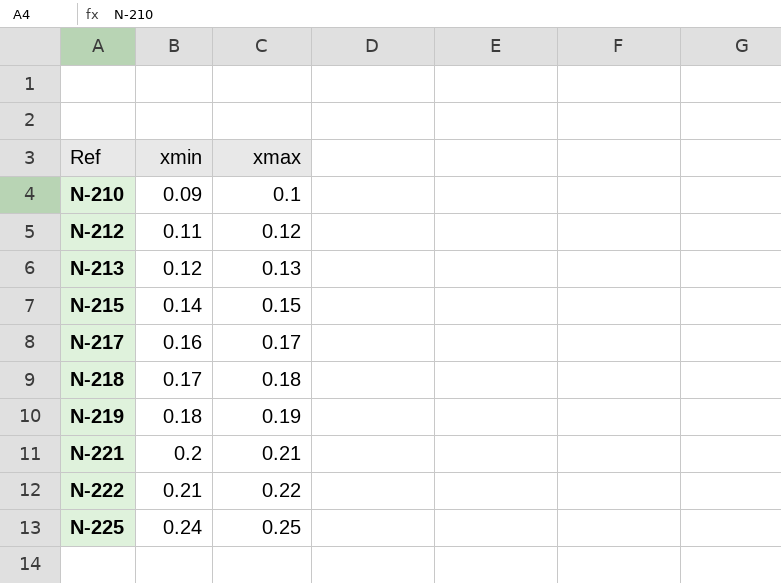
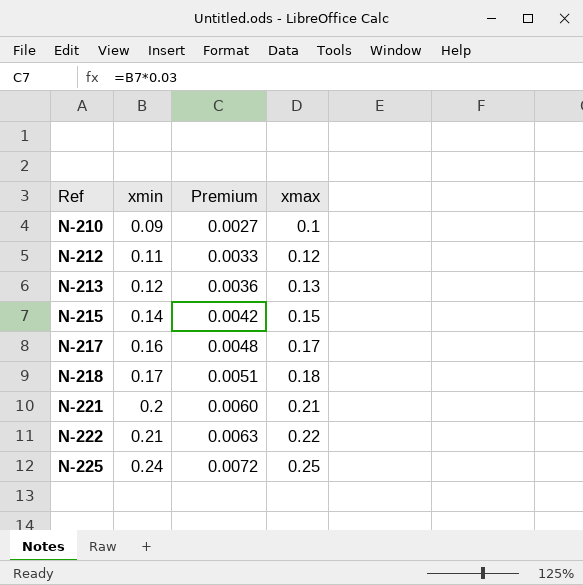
column Premium | formula: none -> [xmin] * 0.03
row N-219: 0.18 | 0.19 -> none

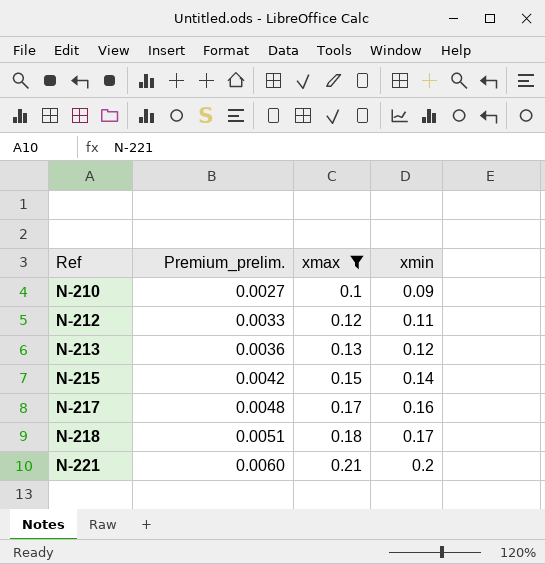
filter: none -> xmax <= 0.21
column name: Premium -> Premium_prelim.
column xmin | position: 2 -> 4

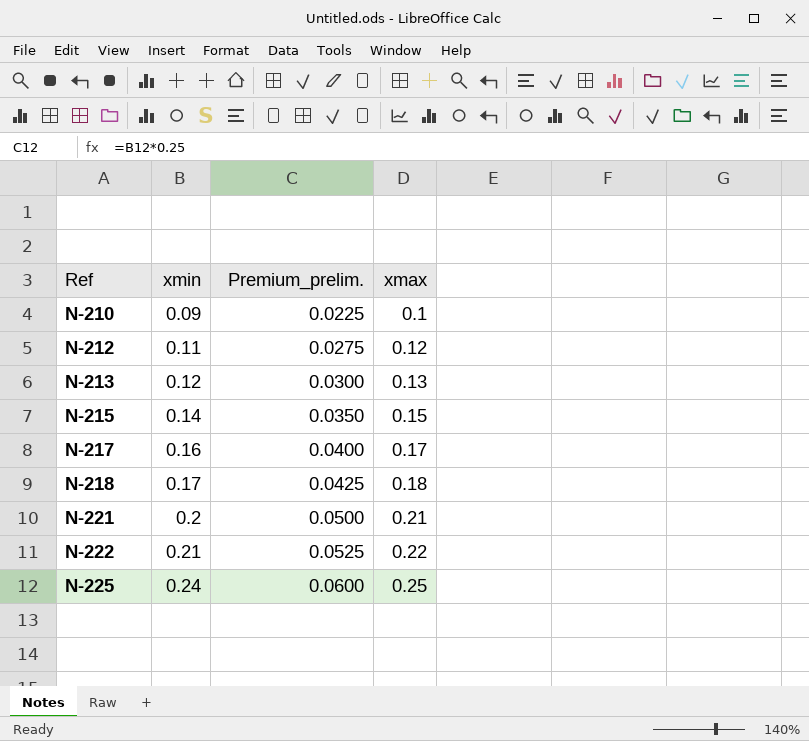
filter: xmax <= 0.21 -> none
column xmin | position: 4 -> 2
column Premium_prelim. | formula: [xmin] * 0.03 -> [xmin] * 0.25

